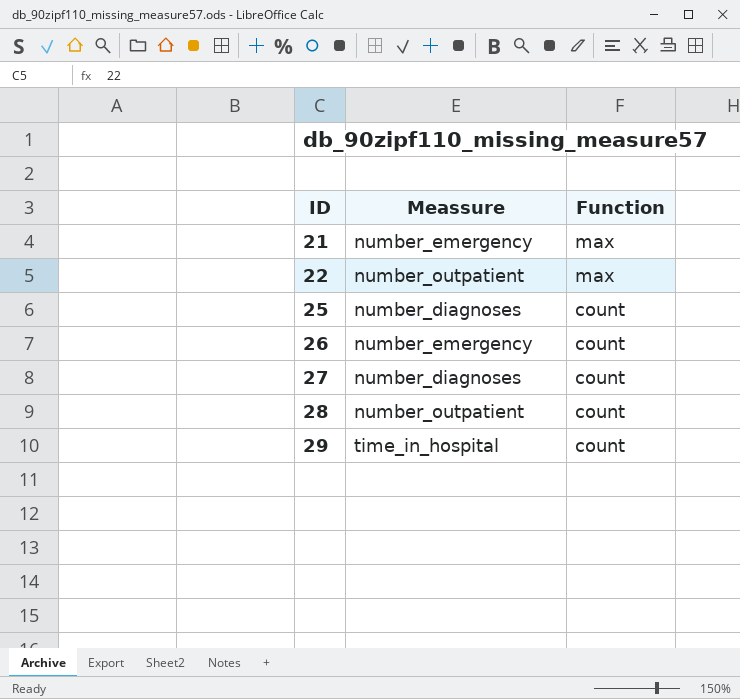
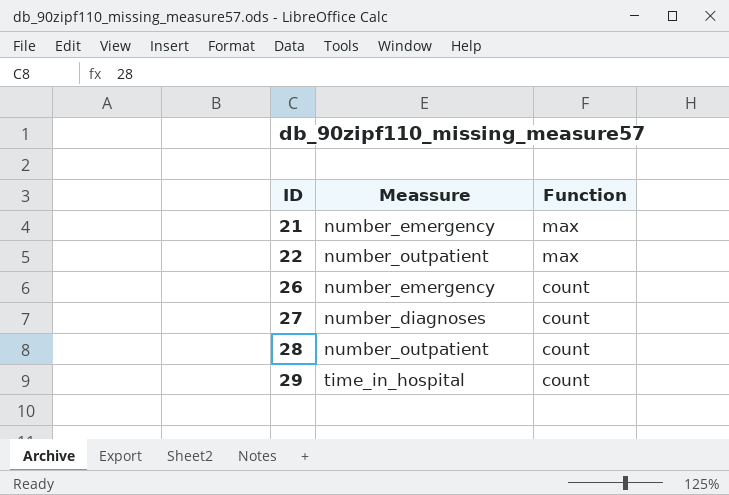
row 25: number_diagnoses | count -> none

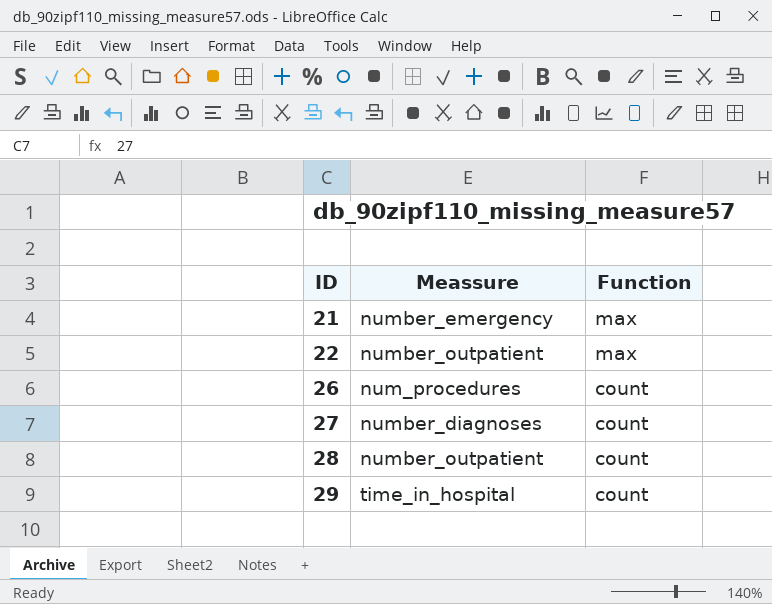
26 | Meassure: number_emergency -> num_procedures

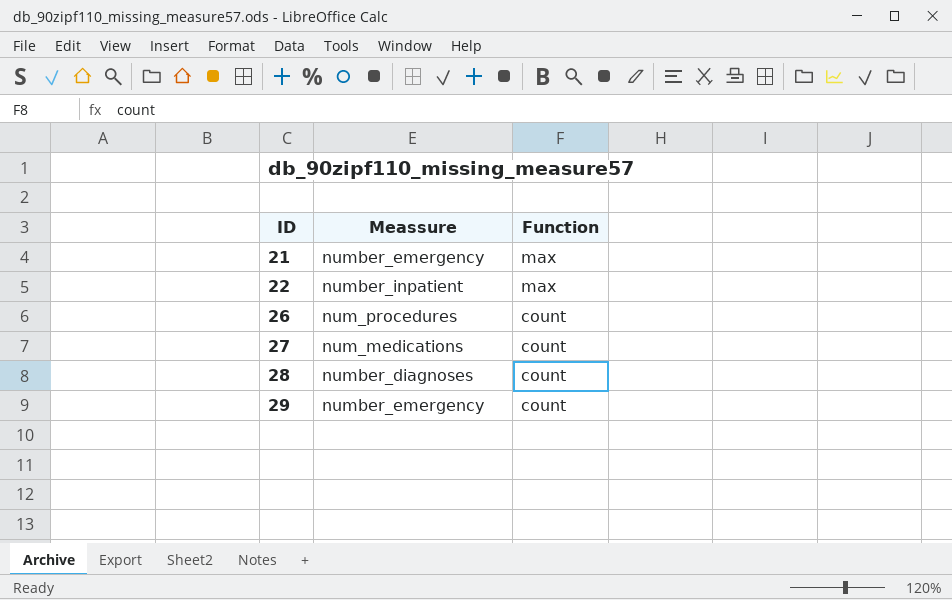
22 | Meassure: number_outpatient -> number_inpatient
27 | Meassure: number_diagnoses -> num_medications
28 | Meassure: number_outpatient -> number_diagnoses
29 | Meassure: time_in_hospital -> number_emergency

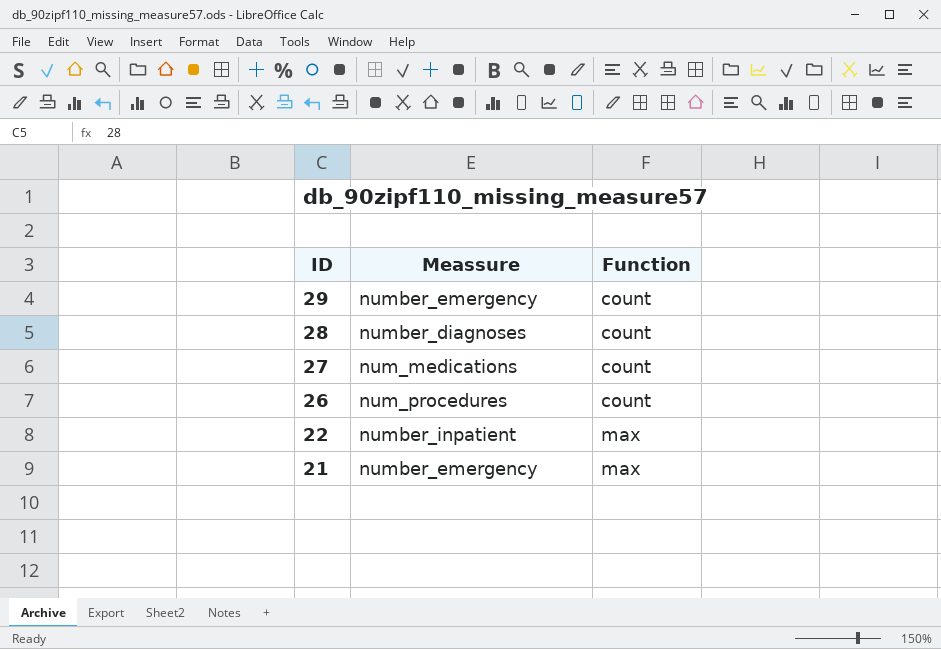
row order: ID ascending -> ID descending

